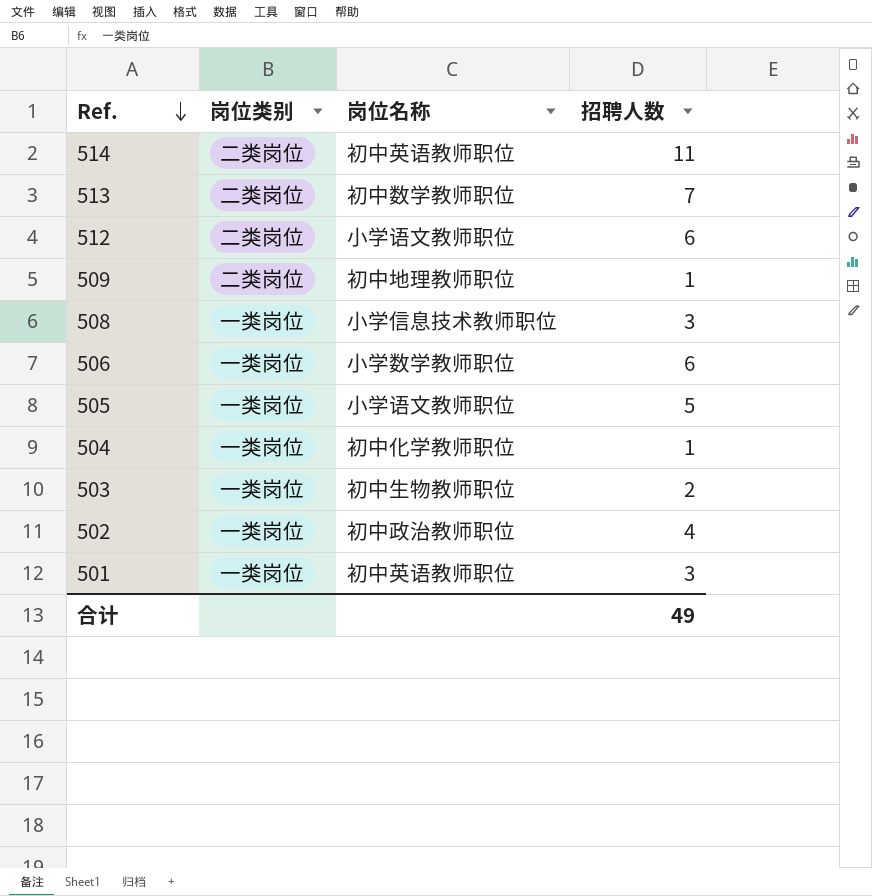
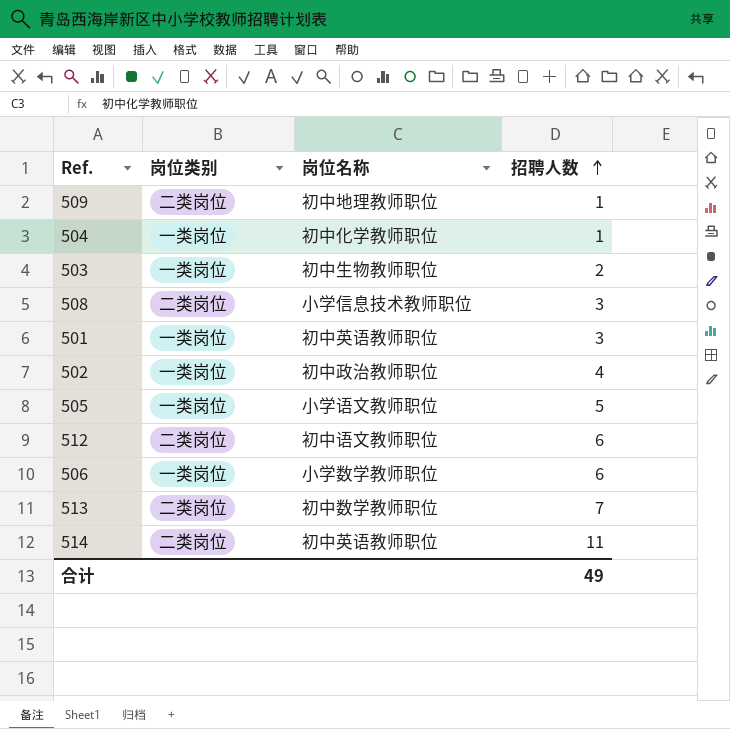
row order: Ref. descending -> 招聘人数 ascending
508 | 岗位类别: 一类岗位 -> 二类岗位
512 | 岗位名称: 小学语文教师职位 -> 初中语文教师职位

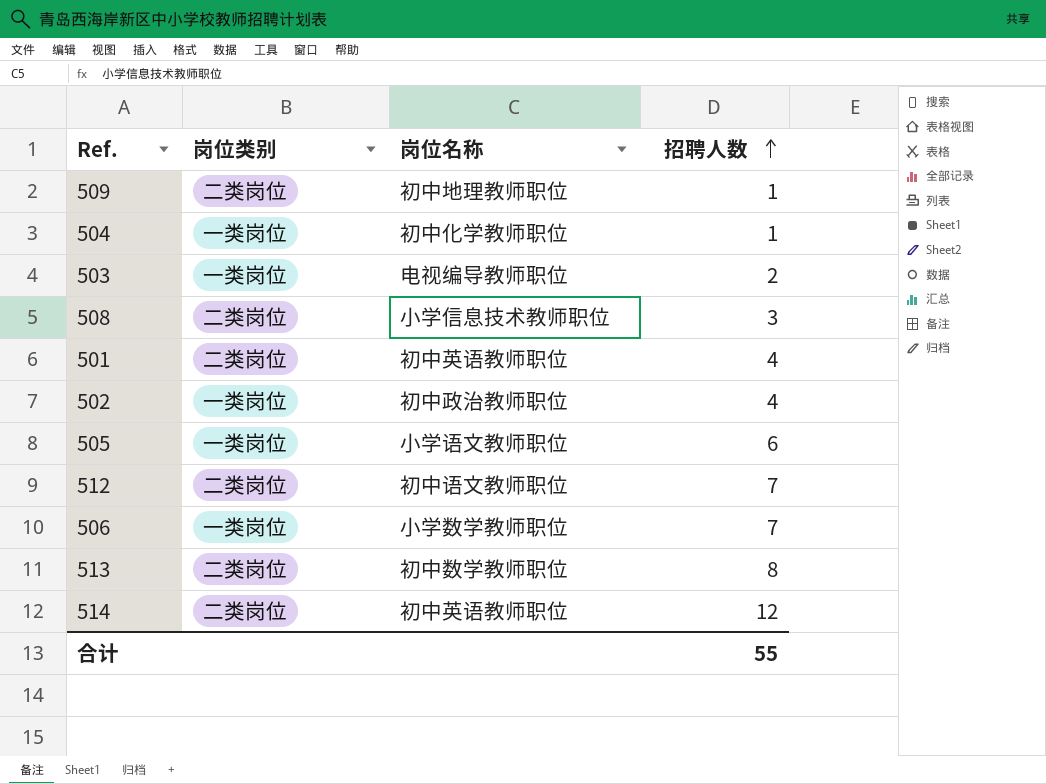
503 | 岗位名称: 初中生物教师职位 -> 电视编导教师职位
501 | 岗位类别: 一类岗位 -> 二类岗位
501 | 招聘人数: 3 -> 4
505 | 招聘人数: 5 -> 6
512 | 招聘人数: 6 -> 7
506 | 招聘人数: 6 -> 7
513 | 招聘人数: 7 -> 8
514 | 招聘人数: 11 -> 12
合计 | 招聘人数: 49 -> 55

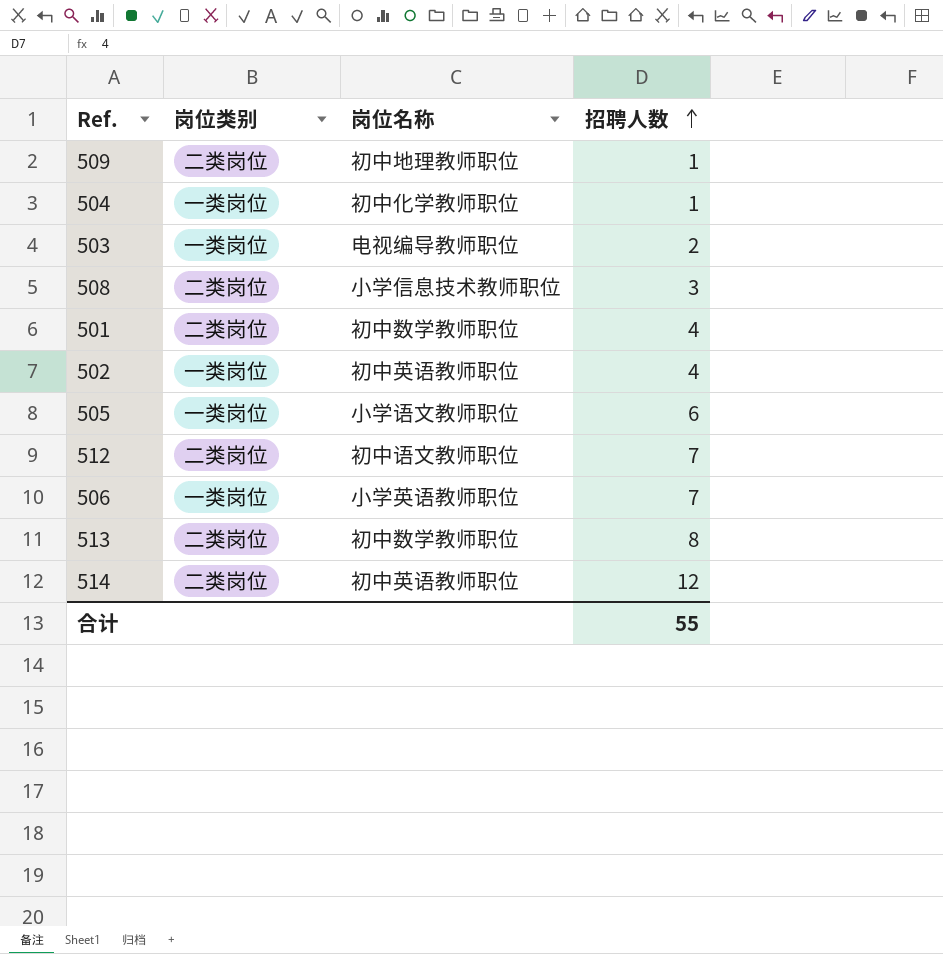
501 | 岗位名称: 初中英语教师职位 -> 初中数学教师职位
502 | 岗位名称: 初中政治教师职位 -> 初中英语教师职位
506 | 岗位名称: 小学数学教师职位 -> 小学英语教师职位

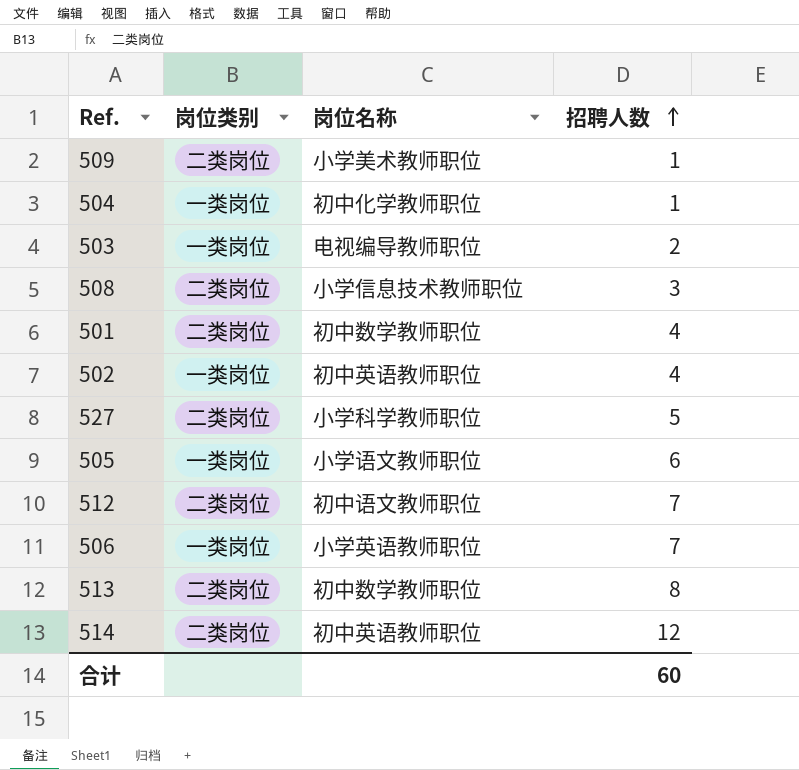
509 | 岗位名称: 初中地理教师职位 -> 小学美术教师职位
row 527: none -> 二类岗位 | 小学科学教师职位 | 5
合计 | 招聘人数: 55 -> 60

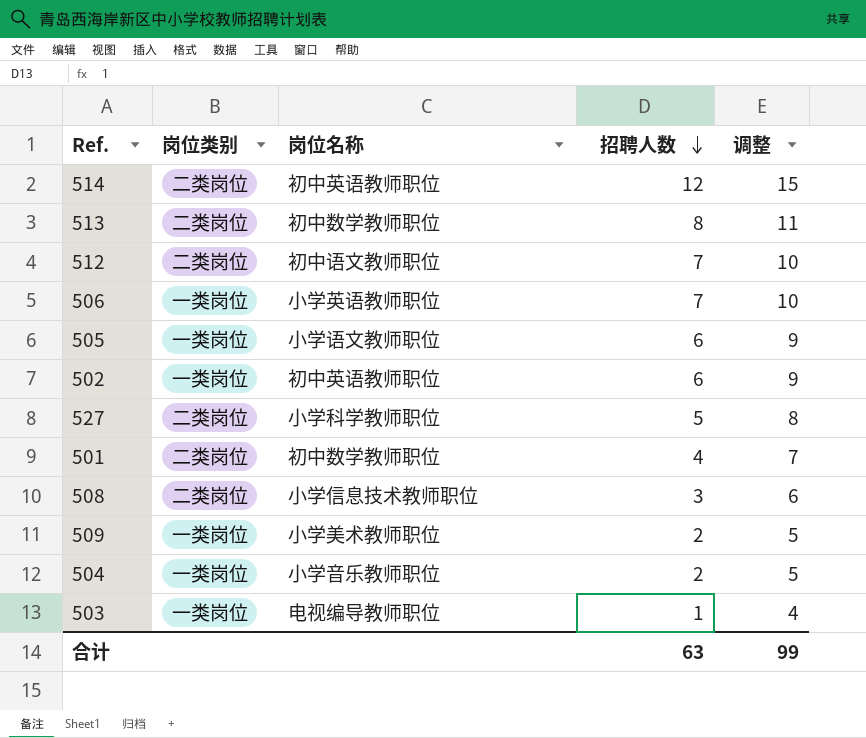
row order: 招聘人数 ascending -> 招聘人数 descending
column 调整 | formula: none -> [招聘人数] + 3
502 | 招聘人数: 4 -> 6
509 | 岗位类别: 二类岗位 -> 一类岗位
509 | 招聘人数: 1 -> 2
504 | 岗位名称: 初中化学教师职位 -> 小学音乐教师职位
504 | 招聘人数: 1 -> 2
503 | 招聘人数: 2 -> 1
合计 | 招聘人数: 60 -> 63

